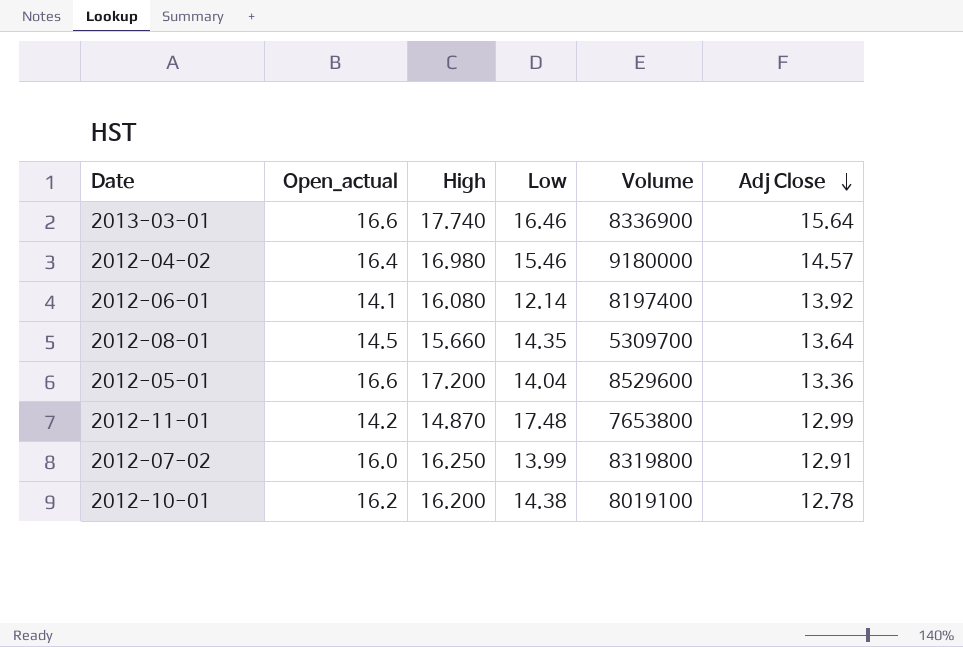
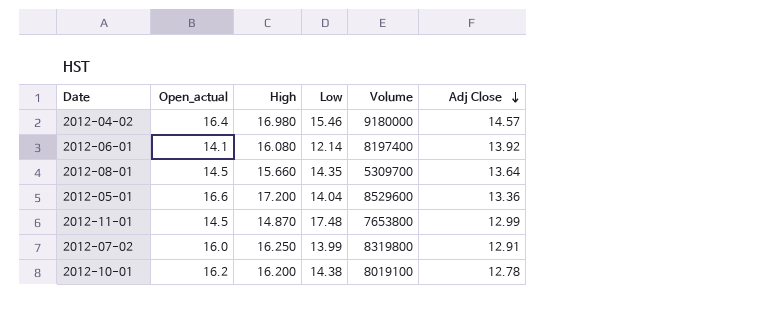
row 2013-03-01: 16.6 | 17.740 | 16.46 | 8336900 | 15.64 -> none
2012-11-01 | Open_actual: 14.2 -> 14.5

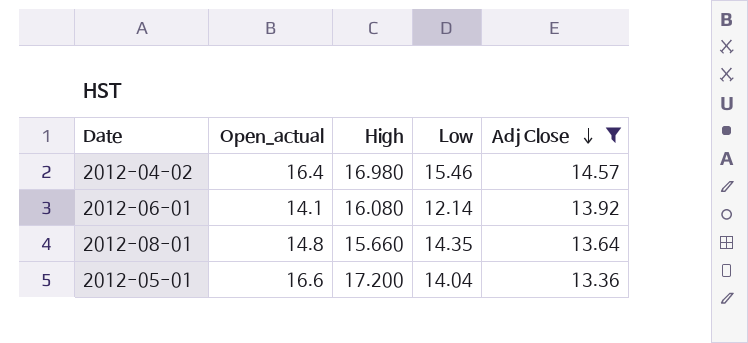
filter: none -> Adj Close >= 13.36
column Volume | position: 5 -> none
2012-08-01 | Open_actual: 14.5 -> 14.8

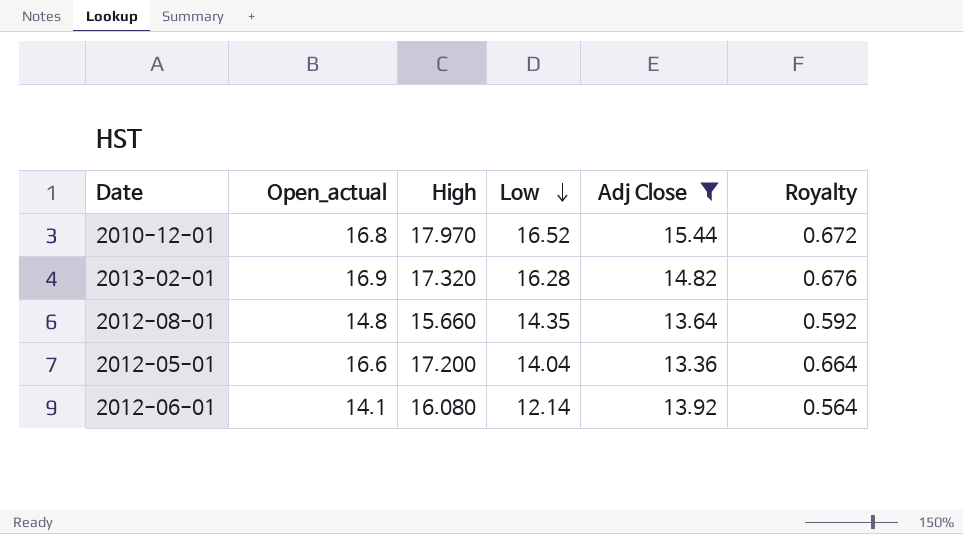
row order: Adj Close descending -> Low descending
column Royalty | formula: none -> [Open_actual] * 0.04
row 2012-04-02: 16.4 | 16.980 | 15.46 | 14.57 -> none
row 2010-12-01: none -> 16.8 | 17.970 | 16.52 | 15.44 | 0.672
row 2013-02-01: none -> 16.9 | 17.320 | 16.28 | 14.82 | 0.676

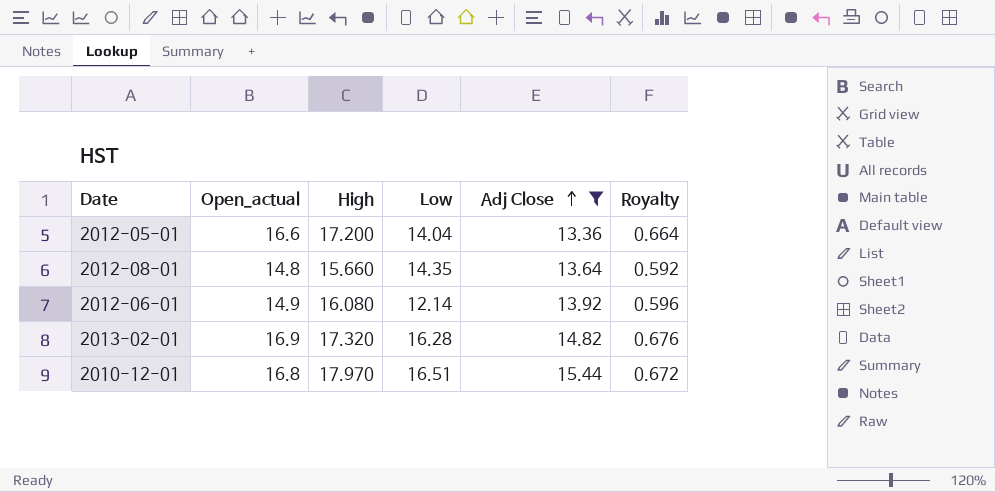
row order: Low descending -> Adj Close ascending
2012-06-01 | Open_actual: 14.1 -> 14.9
2012-06-01 | Royalty: 0.564 -> 0.596
2010-12-01 | Low: 16.52 -> 16.51

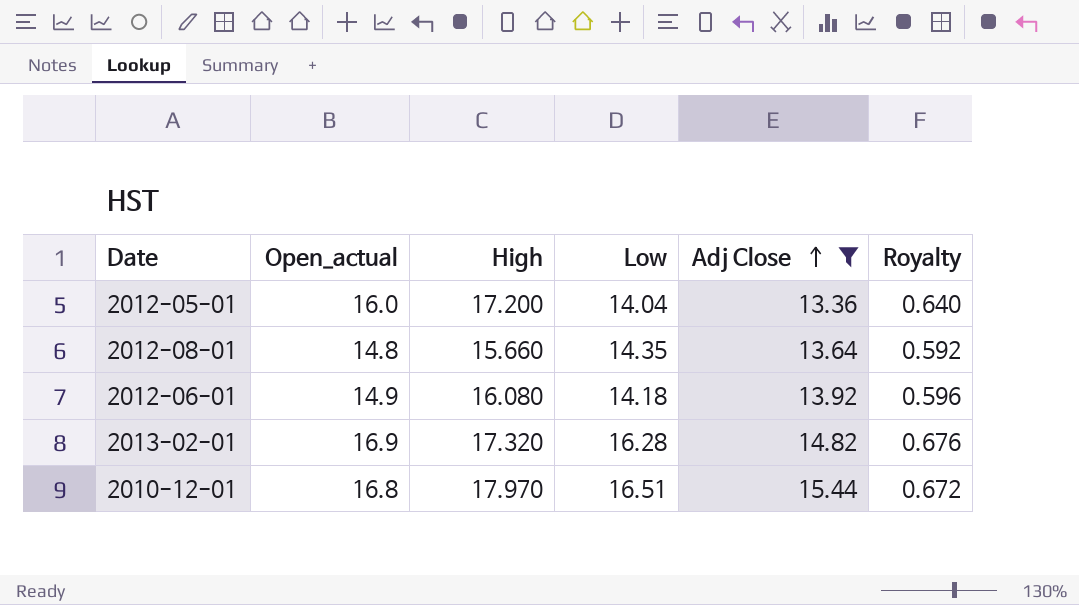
2012-05-01 | Open_actual: 16.6 -> 16.0
2012-05-01 | Royalty: 0.664 -> 0.640
2012-06-01 | Low: 12.14 -> 14.18

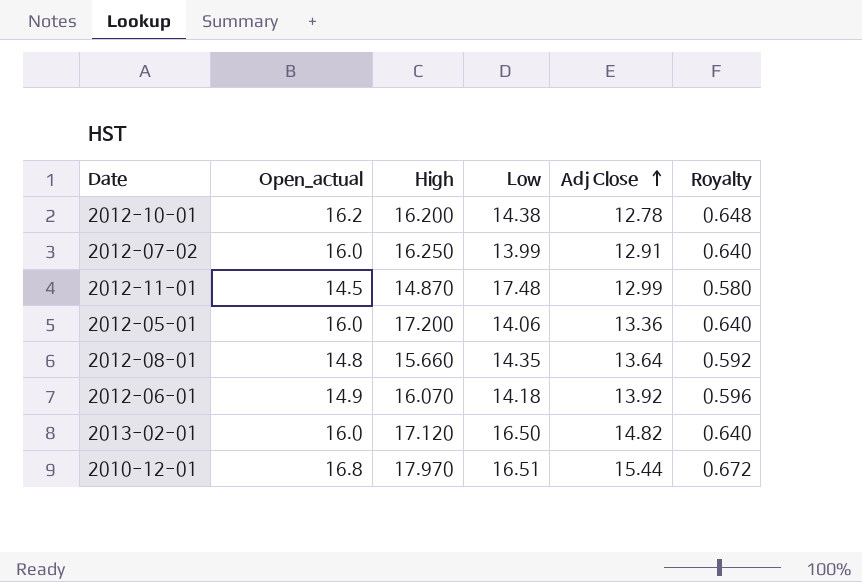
filter: Adj Close >= 13.36 -> none
2012-05-01 | Low: 14.04 -> 14.06
2012-06-01 | High: 16.080 -> 16.070
2013-02-01 | Open_actual: 16.9 -> 16.0
2013-02-01 | High: 17.320 -> 17.120
2013-02-01 | Low: 16.28 -> 16.50
2013-02-01 | Royalty: 0.676 -> 0.640

